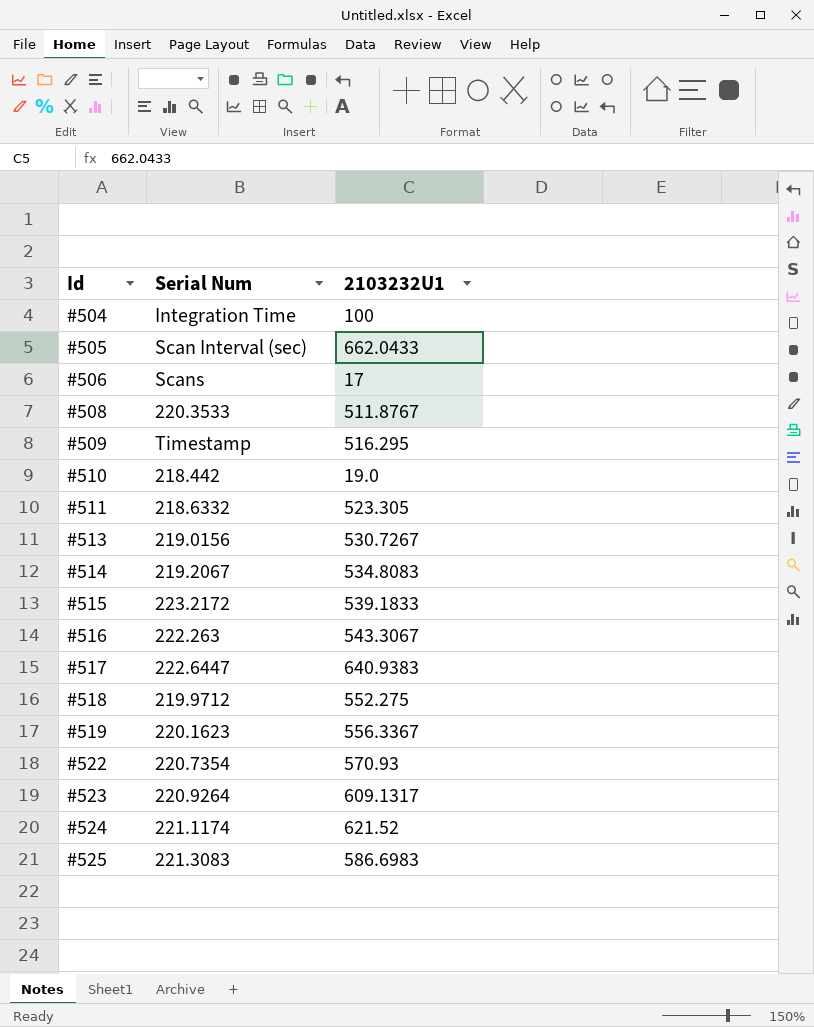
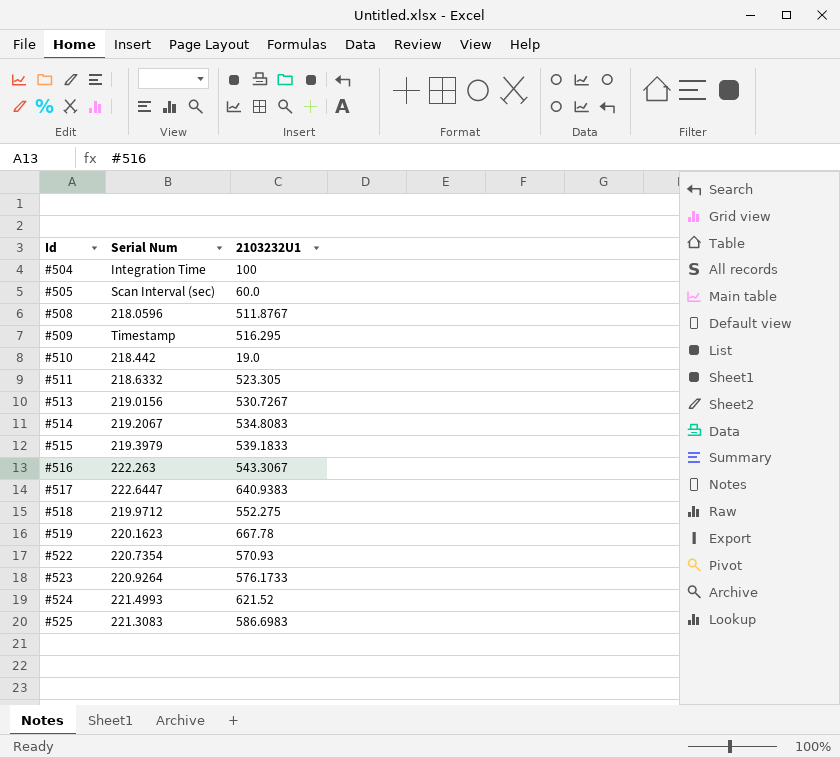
row #506: Scans | 17 -> none
#505 | 2103232U1: 662.0433 -> 60.0
#508 | Serial Num: 220.3533 -> 218.0596
#515 | Serial Num: 223.2172 -> 219.3979
#519 | 2103232U1: 556.3367 -> 667.78
#523 | 2103232U1: 609.1317 -> 576.1733
#524 | Serial Num: 221.1174 -> 221.4993

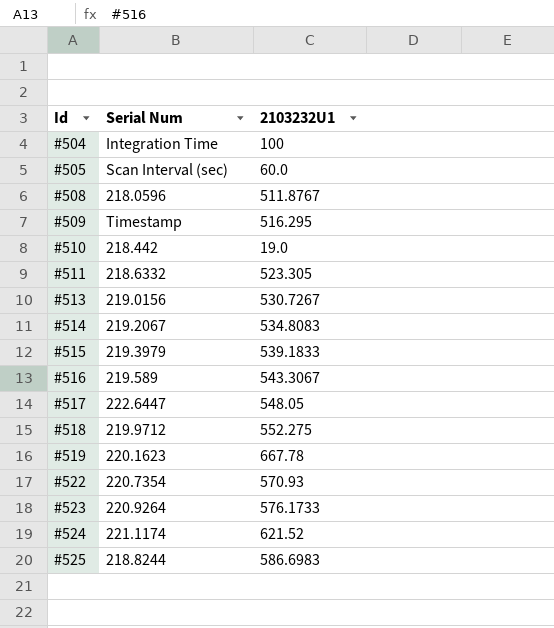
#516 | Serial Num: 222.263 -> 219.589
#517 | 2103232U1: 640.9383 -> 548.05
#524 | Serial Num: 221.4993 -> 221.1174
#525 | Serial Num: 221.3083 -> 218.8244

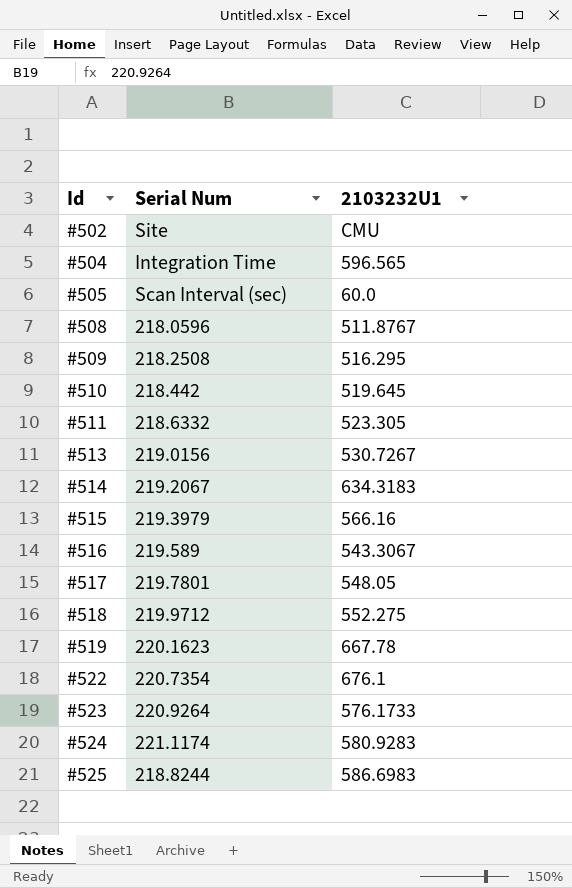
row #502: none -> Site | CMU
#504 | 2103232U1: 100 -> 596.565
#509 | Serial Num: Timestamp -> 218.2508
#510 | 2103232U1: 19.0 -> 519.645
#514 | 2103232U1: 534.8083 -> 634.3183
#515 | 2103232U1: 539.1833 -> 566.16
#517 | Serial Num: 222.6447 -> 219.7801
#522 | 2103232U1: 570.93 -> 676.1
#524 | 2103232U1: 621.52 -> 580.9283

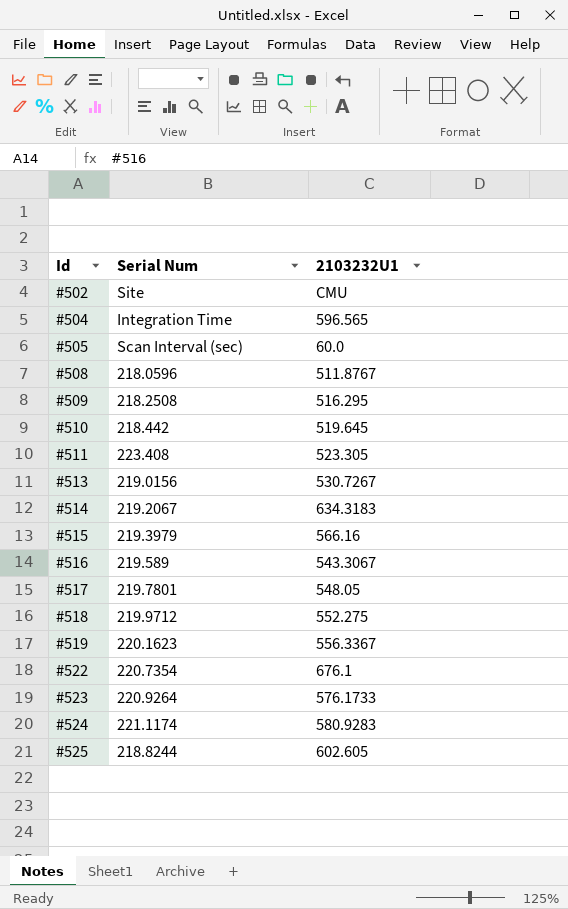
#511 | Serial Num: 218.6332 -> 223.408
#519 | 2103232U1: 667.78 -> 556.3367
#525 | 2103232U1: 586.6983 -> 602.605

